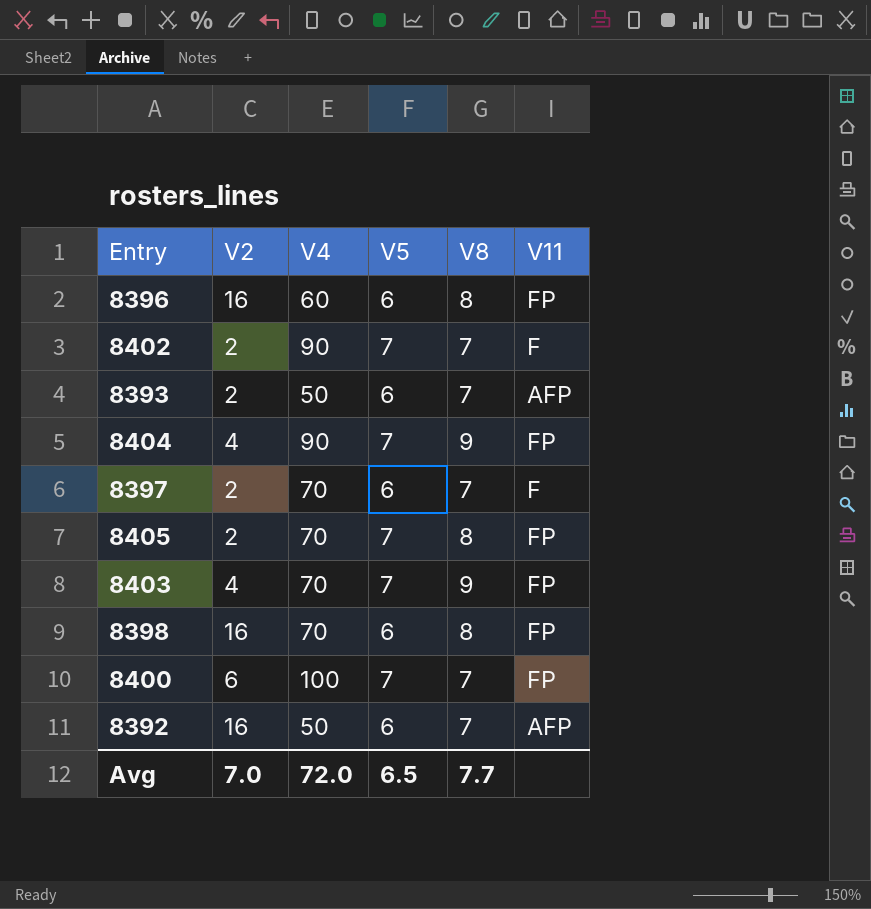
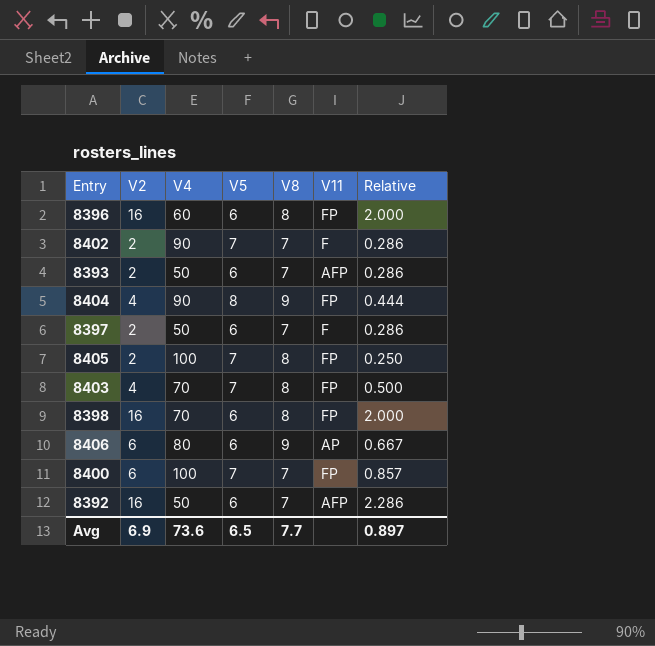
column Relative | formula: none -> [V2] / [V8]
8404 | V5: 7 -> 8
8397 | V4: 70 -> 50
8405 | V4: 70 -> 100
8403 | V8: 9 -> 8
row 8406: none -> 6 | 80 | 6 | 9 | AP | 0.667
Avg | V2: 7.0 -> 6.9
Avg | V4: 72.0 -> 73.6

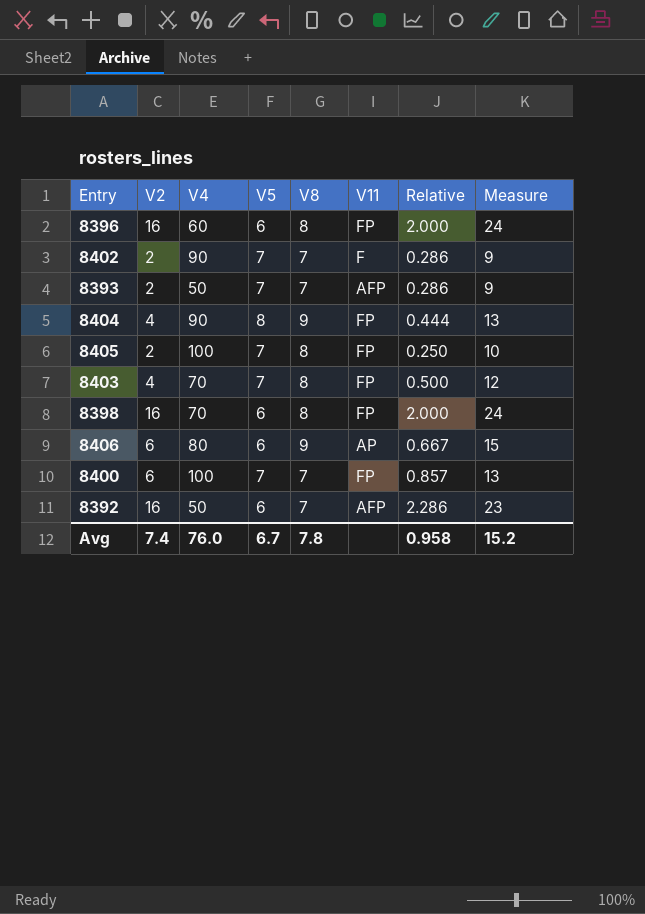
column Measure | formula: none -> [V2] + [V8]
row 8397: 2 | 50 | 6 | 7 | F | 0.286 -> none
8393 | V5: 6 -> 7
Avg | V2: 6.9 -> 7.4
Avg | V4: 73.6 -> 76.0
Avg | V5: 6.5 -> 6.7
Avg | V8: 7.7 -> 7.8
Avg | Relative: 0.897 -> 0.958

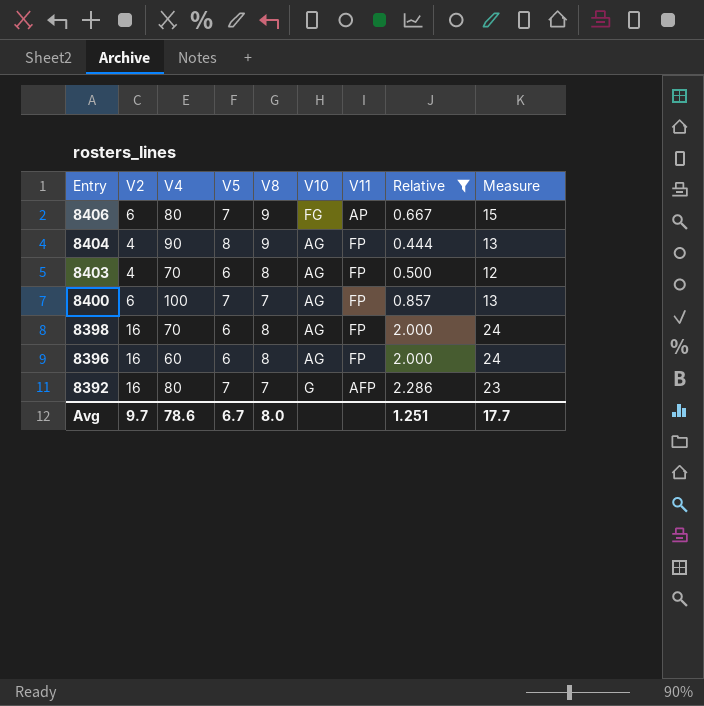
filter: none -> Relative >= 0.444
row order: none -> Entry descending
column V10 | position: none -> 6
8406 | V5: 6 -> 7
8403 | V5: 7 -> 6
8392 | V4: 50 -> 80
8392 | V5: 6 -> 7
Avg | V2: 7.4 -> 9.7
Avg | V4: 76.0 -> 78.6
Avg | V8: 7.8 -> 8.0
Avg | Relative: 0.958 -> 1.251
Avg | Measure: 15.2 -> 17.7

